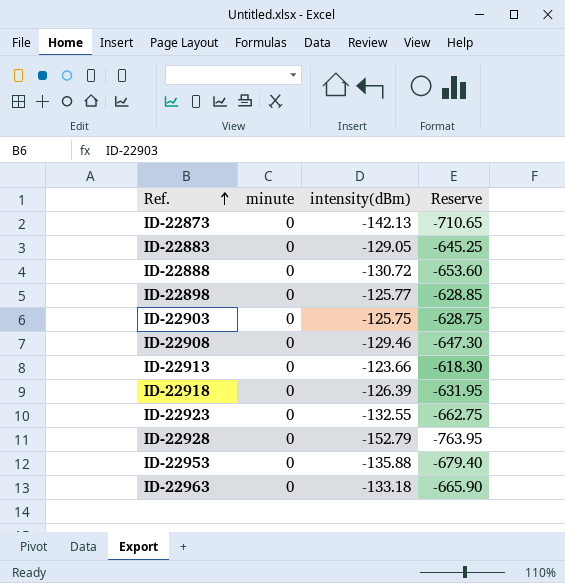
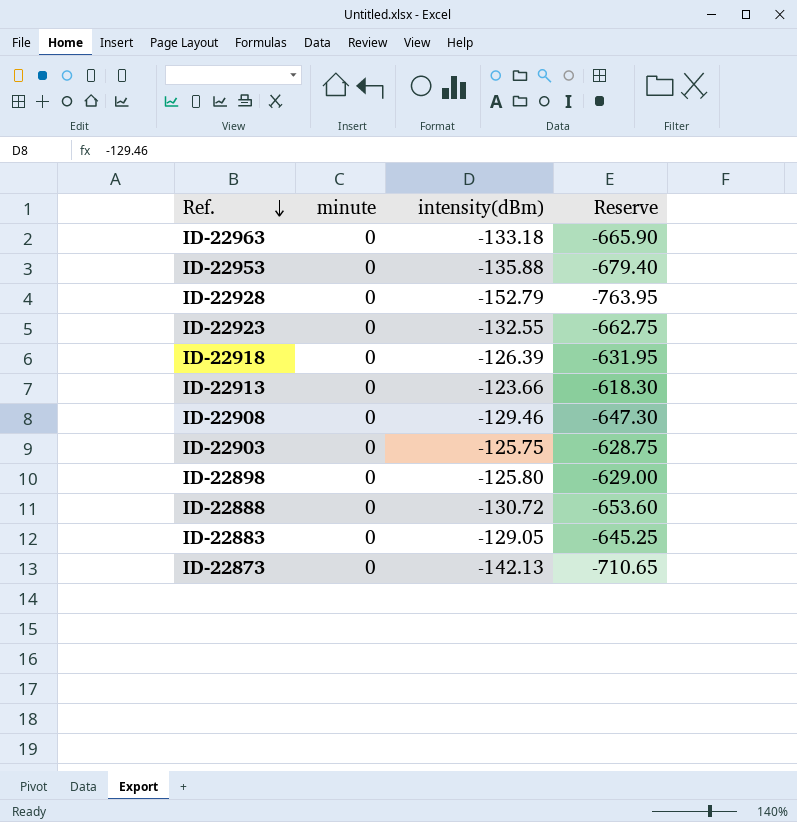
row order: Ref. ascending -> Ref. descending
ID-22898 | intensity(dBm): -125.77 -> -125.80
ID-22898 | Reserve: -628.85 -> -629.00

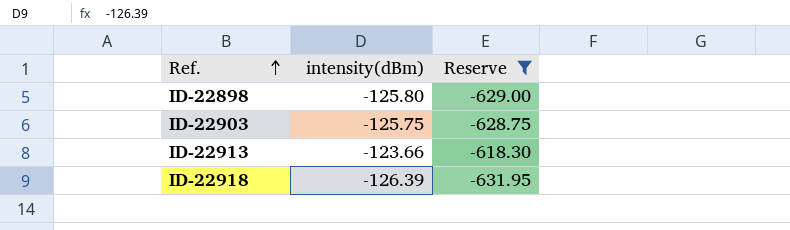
filter: none -> Reserve >= -631.95
row order: Ref. descending -> Ref. ascending
column minute | position: 2 -> none

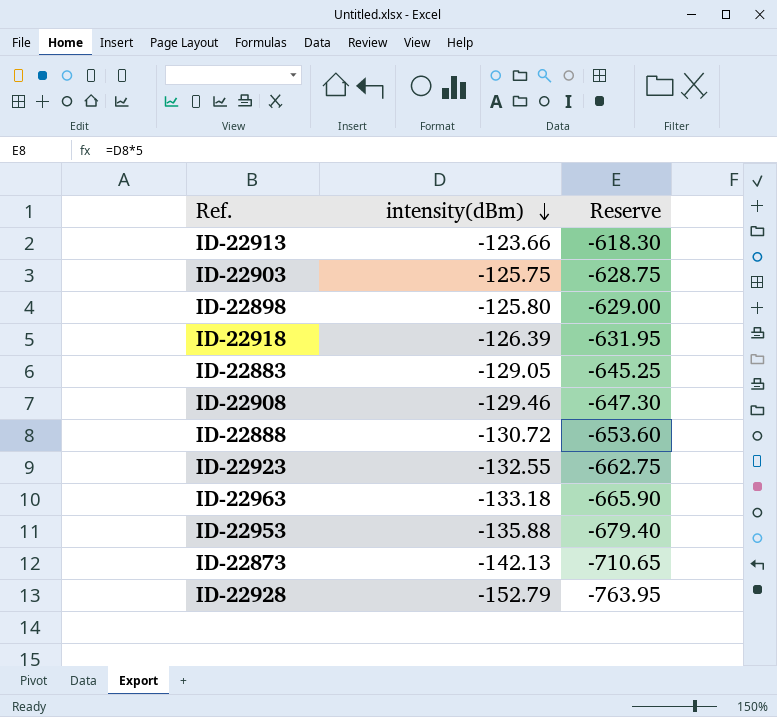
filter: Reserve >= -631.95 -> none
row order: Ref. ascending -> intensity(dBm) descending

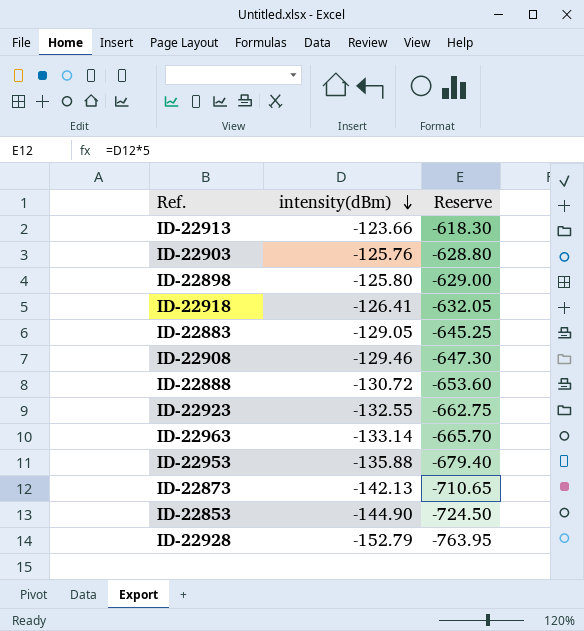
ID-22903 | intensity(dBm): -125.75 -> -125.76
ID-22903 | Reserve: -628.75 -> -628.80
ID-22918 | intensity(dBm): -126.39 -> -126.41
ID-22918 | Reserve: -631.95 -> -632.05
ID-22963 | intensity(dBm): -133.18 -> -133.14
ID-22963 | Reserve: -665.90 -> -665.70
row ID-22853: none -> -144.90 | -724.50

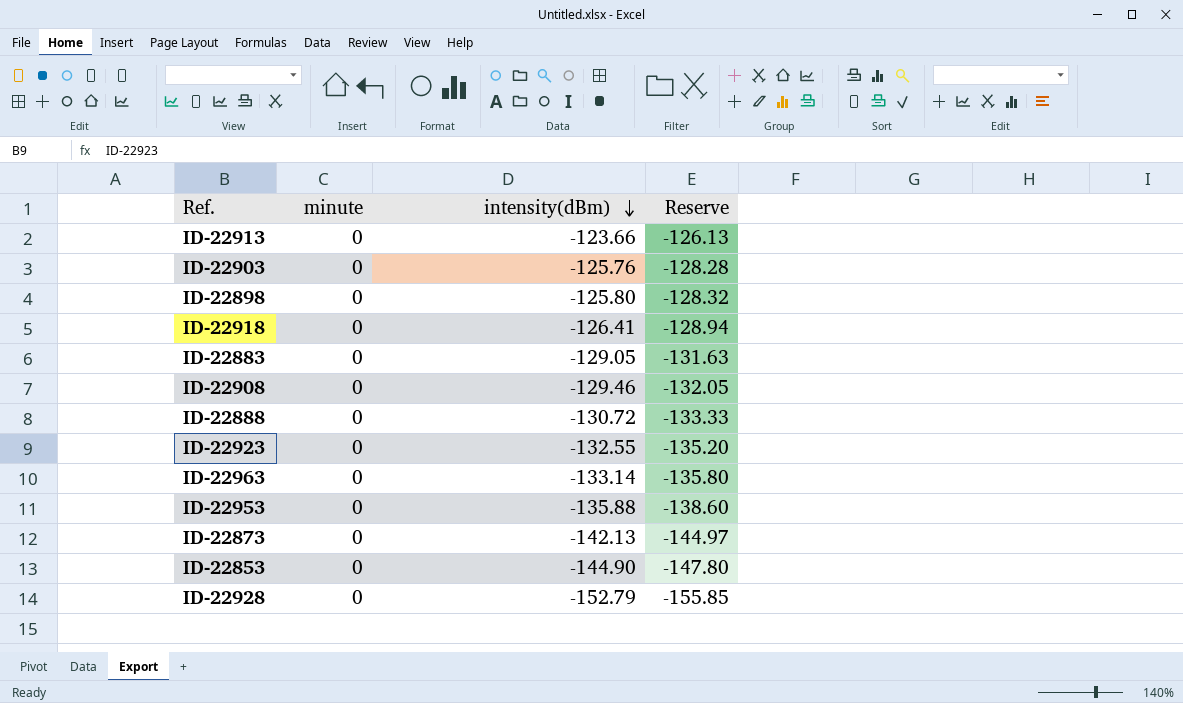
column minute | position: none -> 2
column Reserve | formula: [intensity(dBm)] * 5 -> [intensity(dBm)] * 1.02

